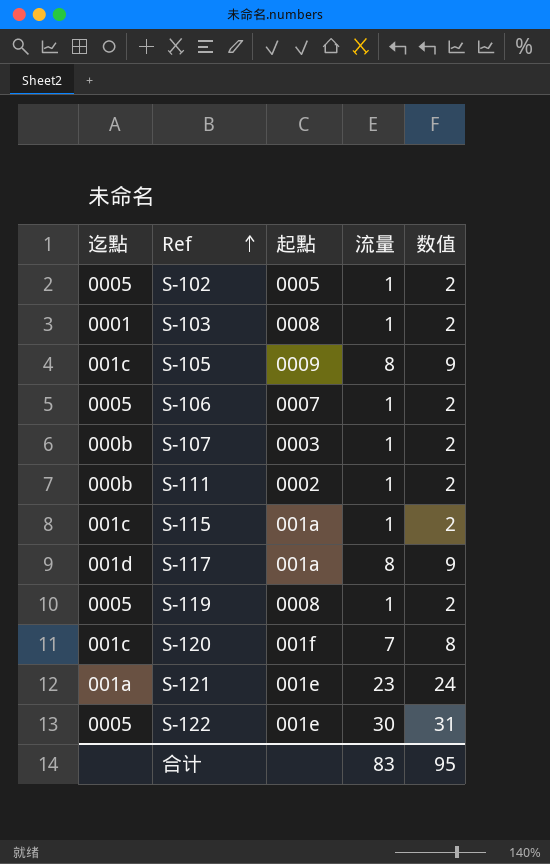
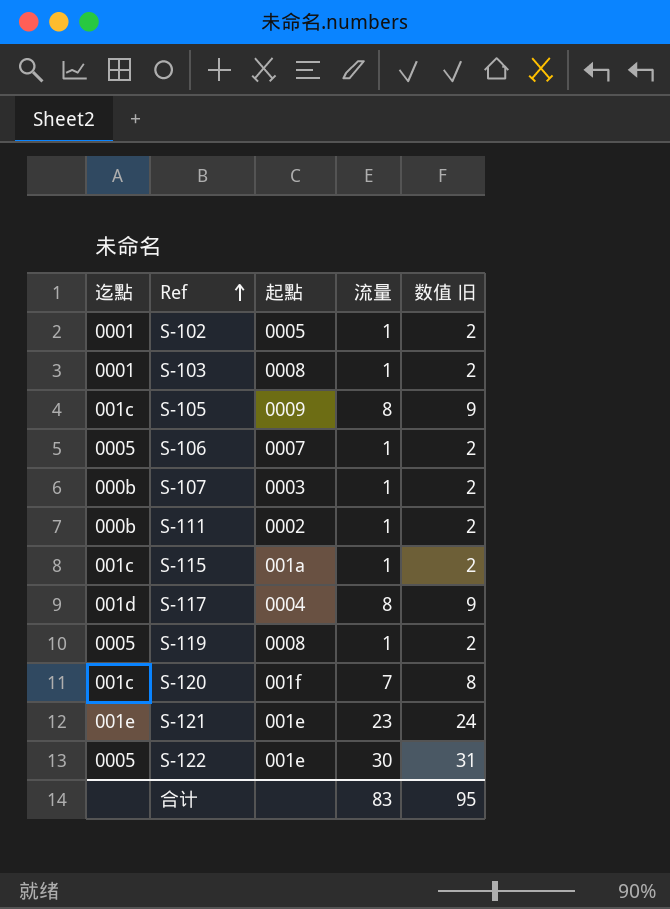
column name: 数值 -> 数值 旧
S-102 | 迄點: 0005 -> 0001
S-117 | 起點: 001a -> 0004
S-121 | 迄點: 001a -> 001e

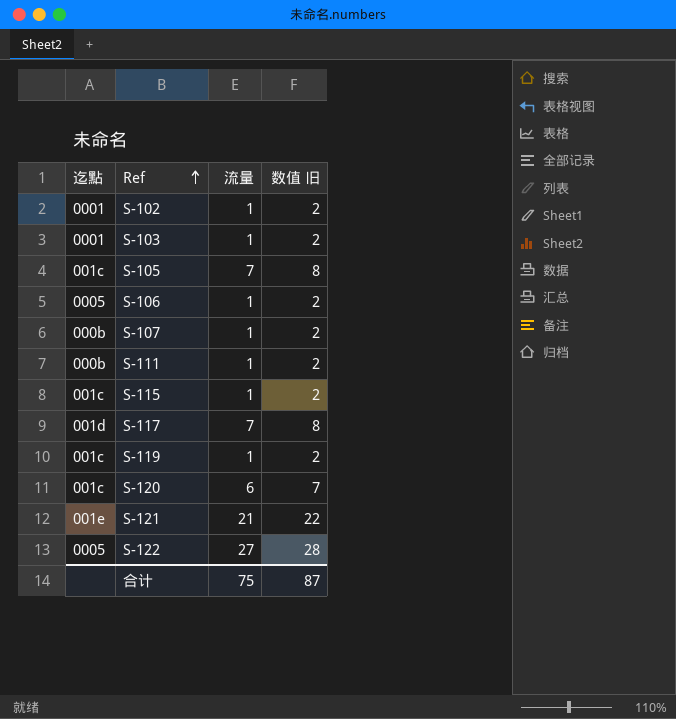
column 起點 | position: 3 -> none
S-105 | 流量: 8 -> 7
S-105 | 数值 旧: 9 -> 8
S-117 | 流量: 8 -> 7
S-117 | 数值 旧: 9 -> 8
S-119 | 迄點: 0005 -> 001c
S-120 | 流量: 7 -> 6
S-120 | 数值 旧: 8 -> 7
S-121 | 流量: 23 -> 21
S-121 | 数值 旧: 24 -> 22
S-122 | 流量: 30 -> 27
S-122 | 数值 旧: 31 -> 28
合计 | 流量: 83 -> 75
合计 | 数值 旧: 95 -> 87

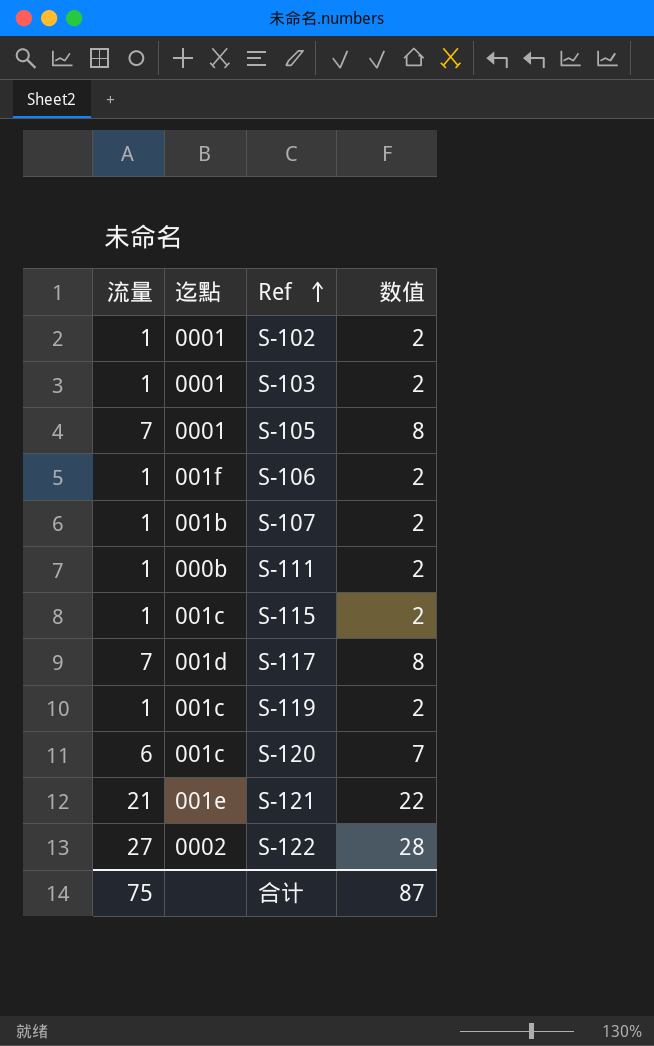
column 流量 | position: 3 -> 1
column name: 数值 旧 -> 数值
S-105 | 迄點: 001c -> 0001
S-106 | 迄點: 0005 -> 001f
S-107 | 迄點: 000b -> 001b
S-122 | 迄點: 0005 -> 0002

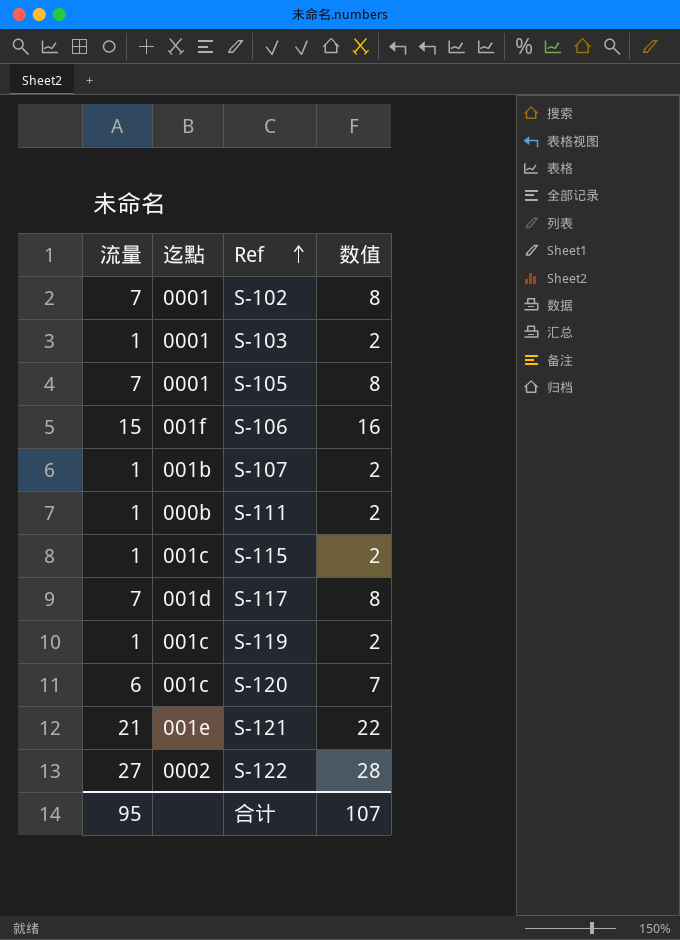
S-102 | 流量: 1 -> 7
S-102 | 数值: 2 -> 8
S-106 | 流量: 1 -> 15
S-106 | 数值: 2 -> 16
合计 | 流量: 75 -> 95
合计 | 数值: 87 -> 107

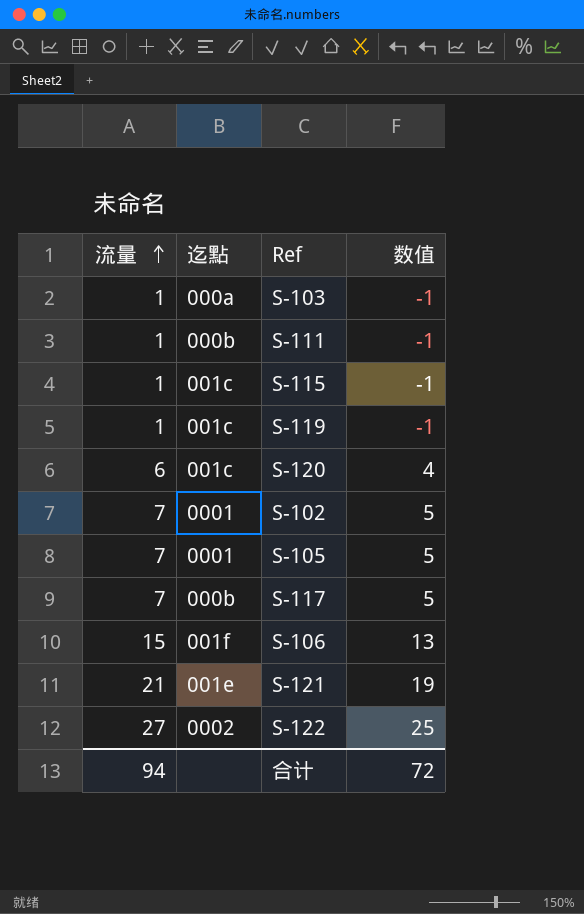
row order: Ref ascending -> 流量 ascending
column 数值 | formula: [流量] + 1 -> [流量] - 2
row S-107: 1 | 001b | 2 -> none
S-103 | 迄點: 0001 -> 000a
S-117 | 迄點: 001d -> 000b
合计 | 流量: 95 -> 94
合计 | 数值: 107 -> 72

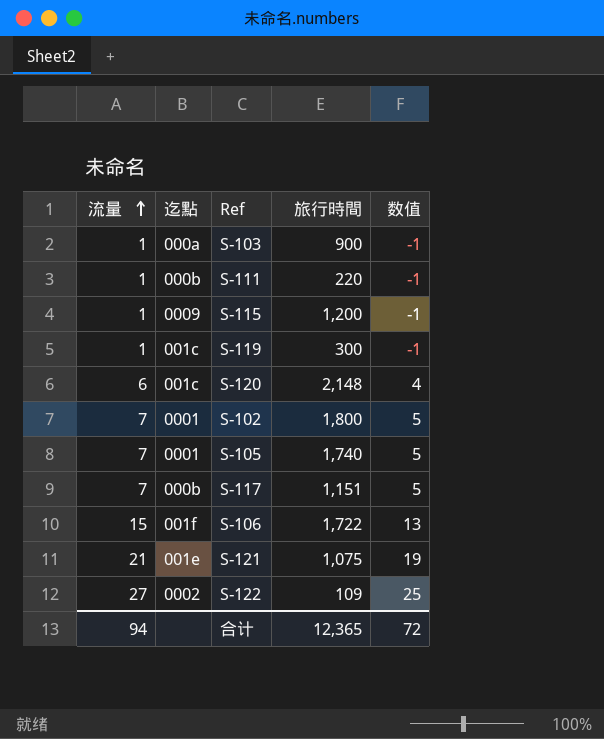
column 旅行時間 | position: none -> 4
S-115 | 迄點: 001c -> 0009

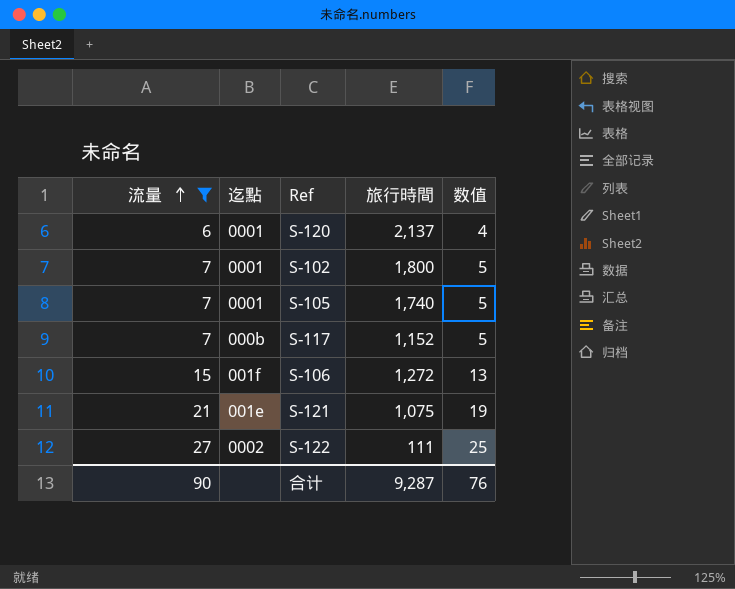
filter: none -> 流量 != 1
S-120 | 迄點: 001c -> 0001
S-120 | 旅行時間: 2,148 -> 2,137
S-117 | 旅行時間: 1,151 -> 1,152
S-106 | 旅行時間: 1,722 -> 1,272
S-122 | 旅行時間: 109 -> 111
合计 | 流量: 94 -> 90
合计 | 旅行時間: 12,365 -> 9,287
合计 | 数值: 72 -> 76

